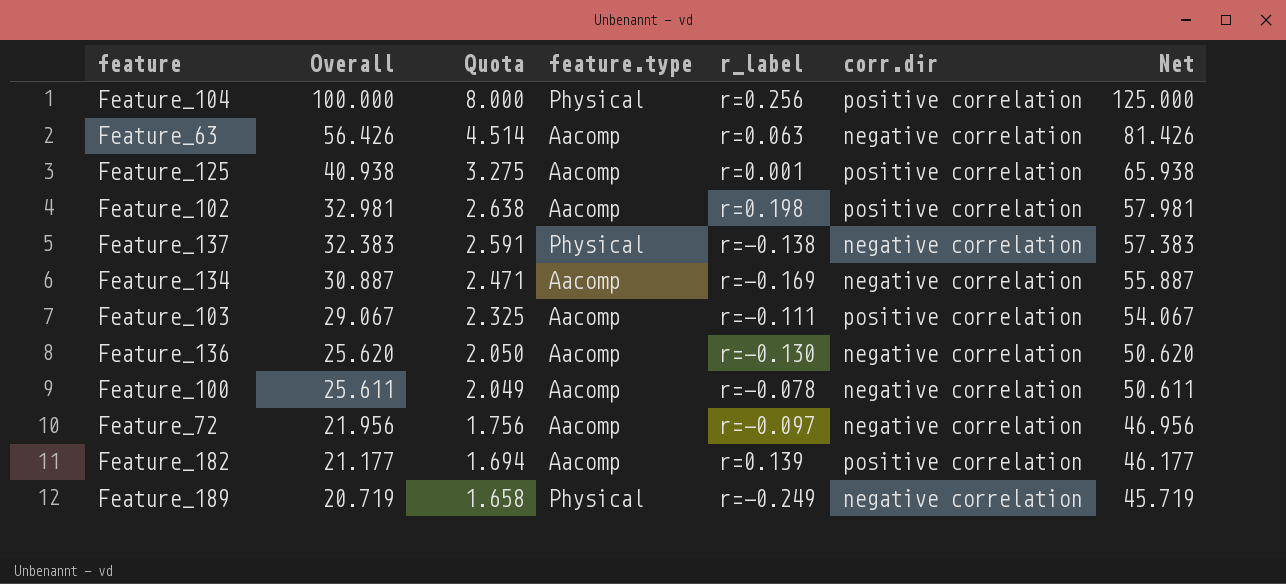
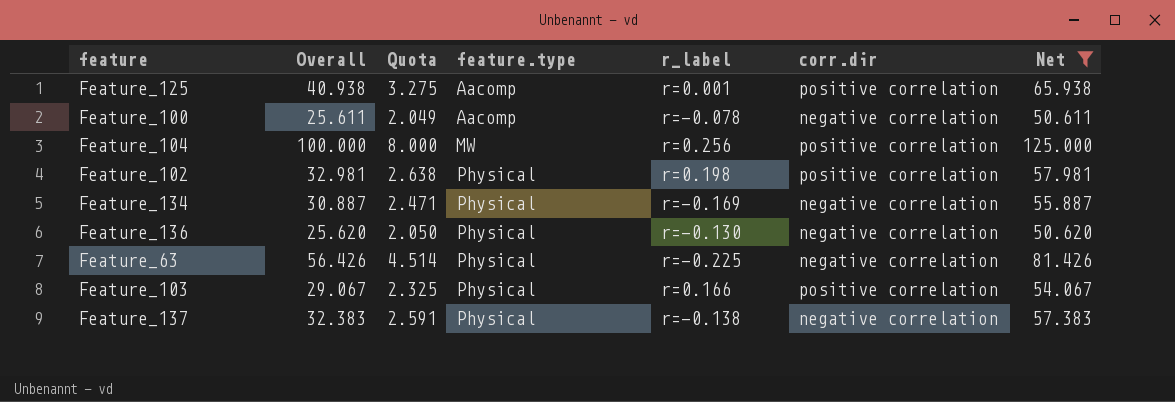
filter: none -> Net >= 50.611
row order: Overall descending -> feature.type ascending
Feature_104 | feature.type: Physical -> MW
Feature_102 | feature.type: Aacomp -> Physical
Feature_134 | feature.type: Aacomp -> Physical
Feature_136 | feature.type: Aacomp -> Physical
Feature_63 | feature.type: Aacomp -> Physical
Feature_63 | r_label: r=0.063 -> r=-0.225
Feature_103 | feature.type: Aacomp -> Physical
Feature_103 | r_label: r=-0.111 -> r=0.166

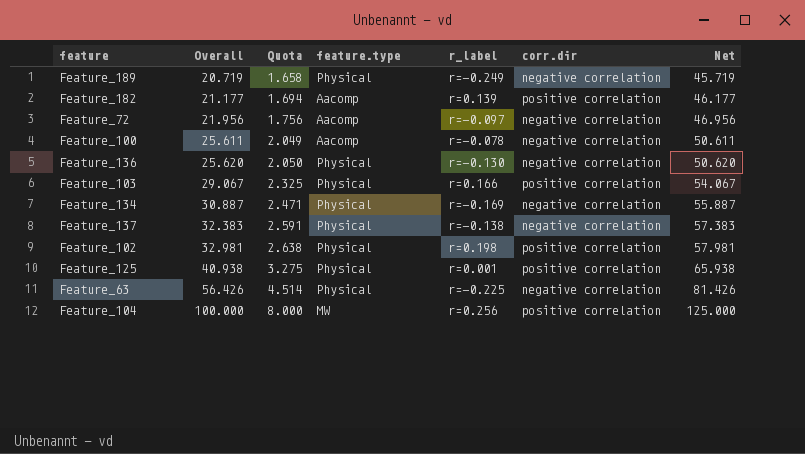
filter: Net >= 50.611 -> none
row order: feature.type ascending -> Overall ascending
Feature_125 | feature.type: Aacomp -> Physical

